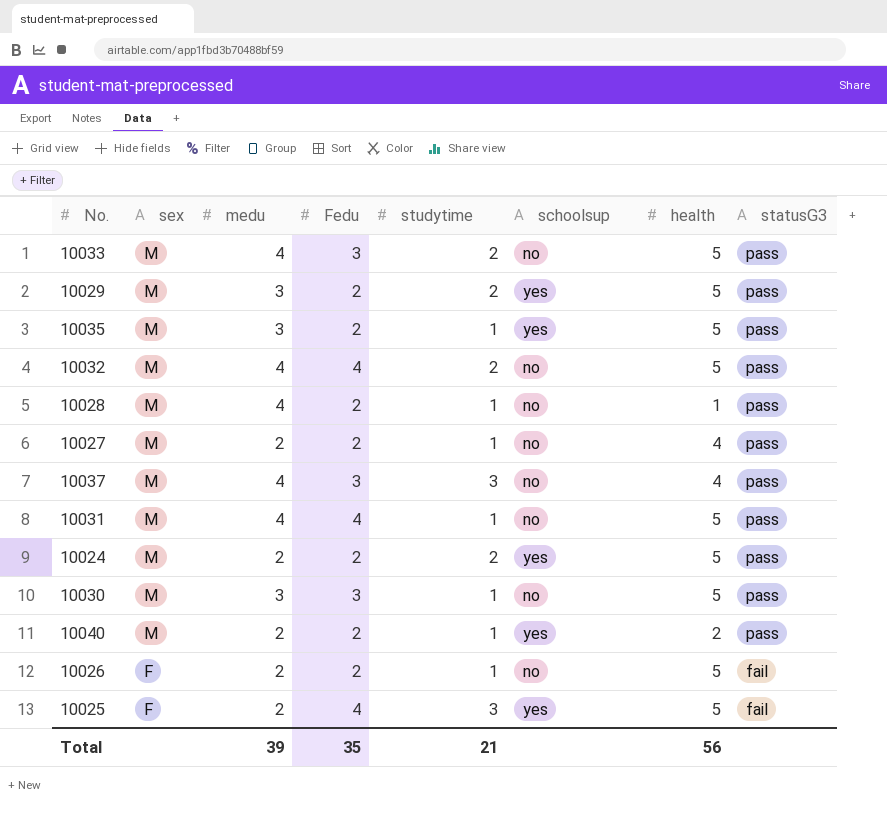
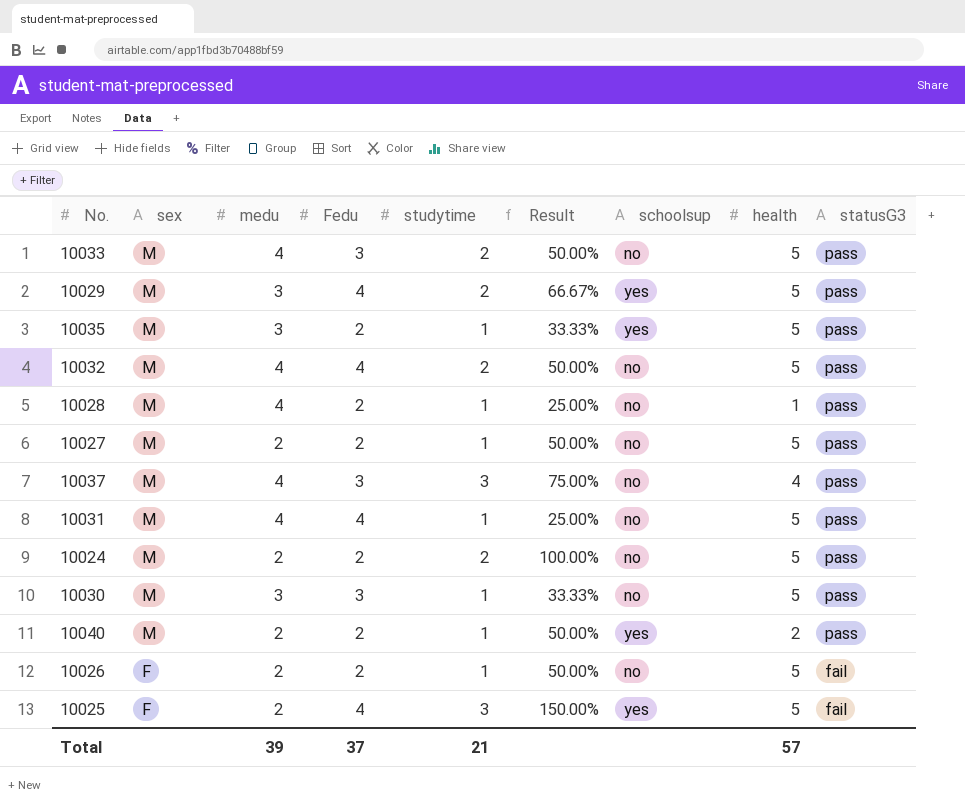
column Result | formula: none -> [studytime] / [medu]
10029 | Fedu: 2 -> 4
10027 | health: 4 -> 5
10024 | schoolsup: yes -> no
Total | Fedu: 35 -> 37
Total | health: 56 -> 57

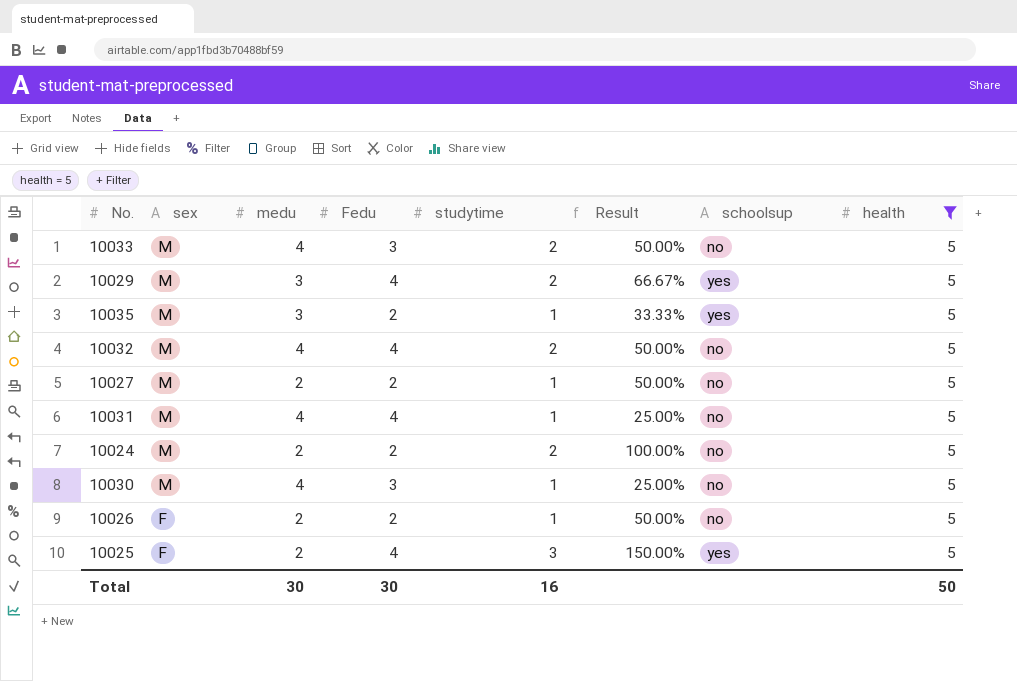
filter: none -> health = 5
column statusG3 | position: 9 -> none
10030 | medu: 3 -> 4
10030 | Result: 33.33% -> 25.00%
Total | medu: 39 -> 30
Total | Fedu: 37 -> 30
Total | studytime: 21 -> 16
Total | health: 57 -> 50

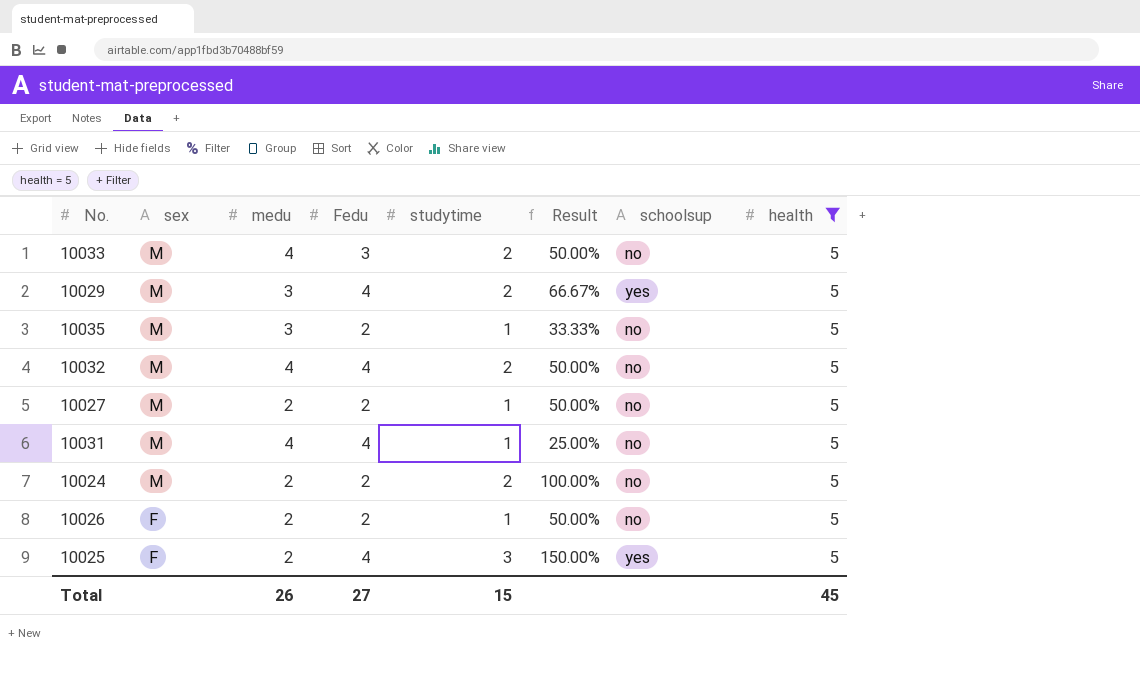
row 10030: M | 4 | 3 | 1 | 25.00% | no | 5 -> none
10035 | schoolsup: yes -> no
Total | medu: 30 -> 26
Total | Fedu: 30 -> 27
Total | studytime: 16 -> 15
Total | health: 50 -> 45

